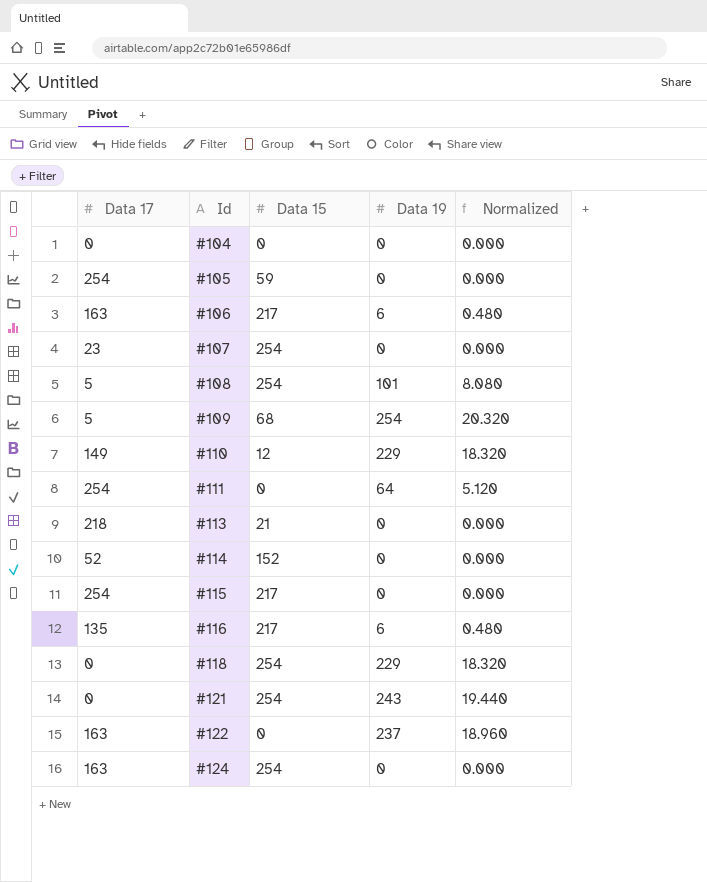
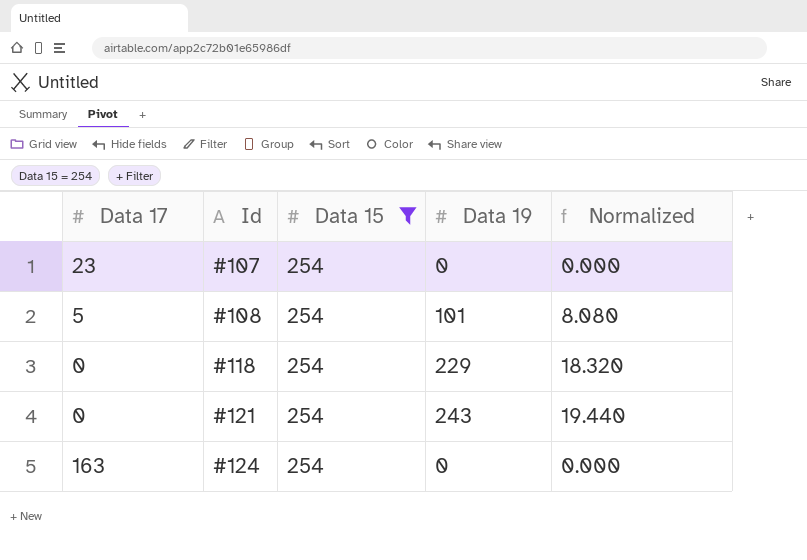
filter: none -> Data 15 = 254

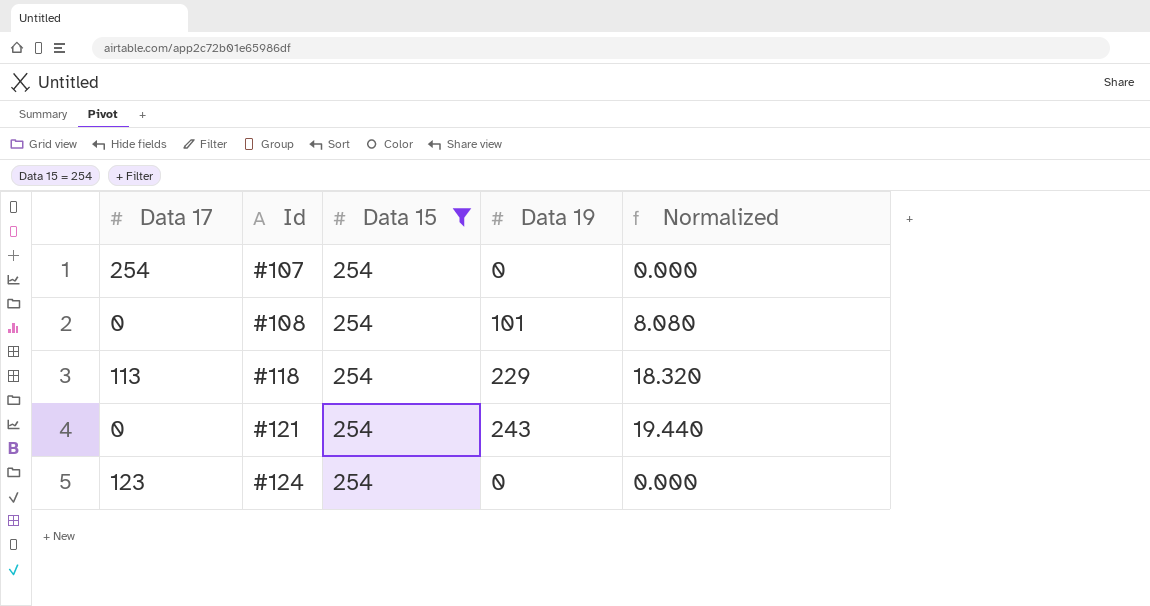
#107 | Data 17: 23 -> 254
#108 | Data 17: 5 -> 0
#118 | Data 17: 0 -> 113
#124 | Data 17: 163 -> 123

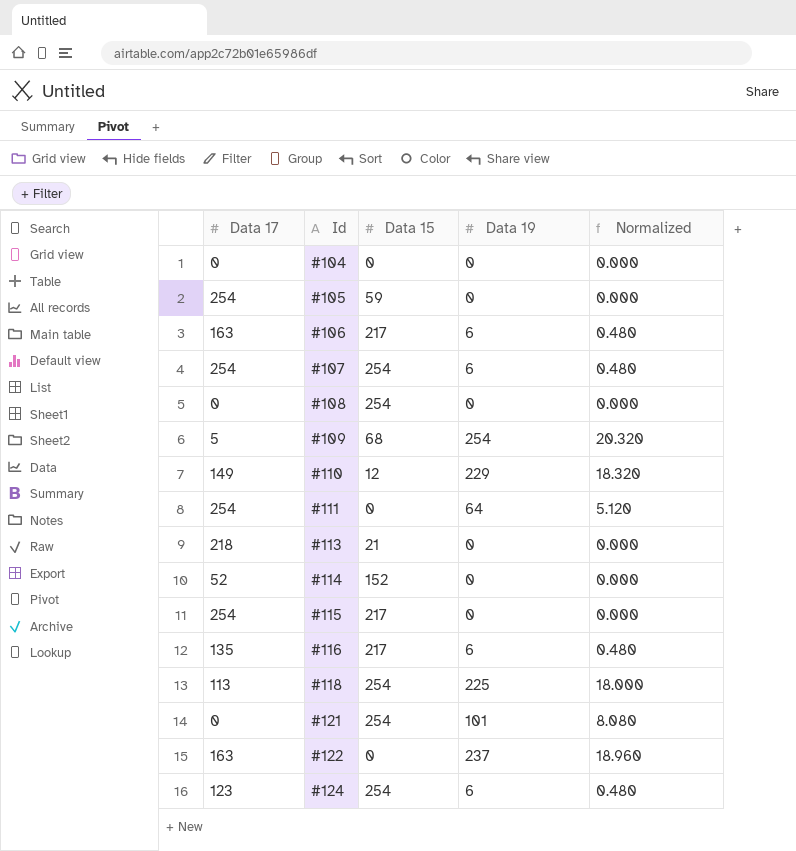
filter: Data 15 = 254 -> none
#107 | Data 19: 0 -> 6
#107 | Normalized: 0.000 -> 0.480
#108 | Data 19: 101 -> 0
#108 | Normalized: 8.080 -> 0.000
#118 | Data 19: 229 -> 225
#118 | Normalized: 18.320 -> 18.000
#121 | Data 19: 243 -> 101
#121 | Normalized: 19.440 -> 8.080
#124 | Data 19: 0 -> 6
#124 | Normalized: 0.000 -> 0.480

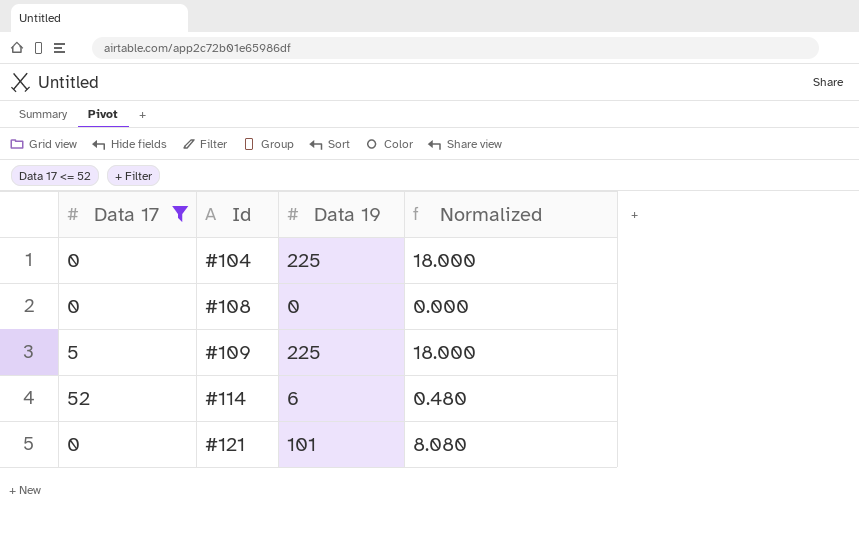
filter: none -> Data 17 <= 52
column Data 15 | position: 3 -> none
#104 | Data 19: 0 -> 225
#104 | Normalized: 0.000 -> 18.000
#109 | Data 19: 254 -> 225
#109 | Normalized: 20.320 -> 18.000
#114 | Data 19: 0 -> 6
#114 | Normalized: 0.000 -> 0.480

